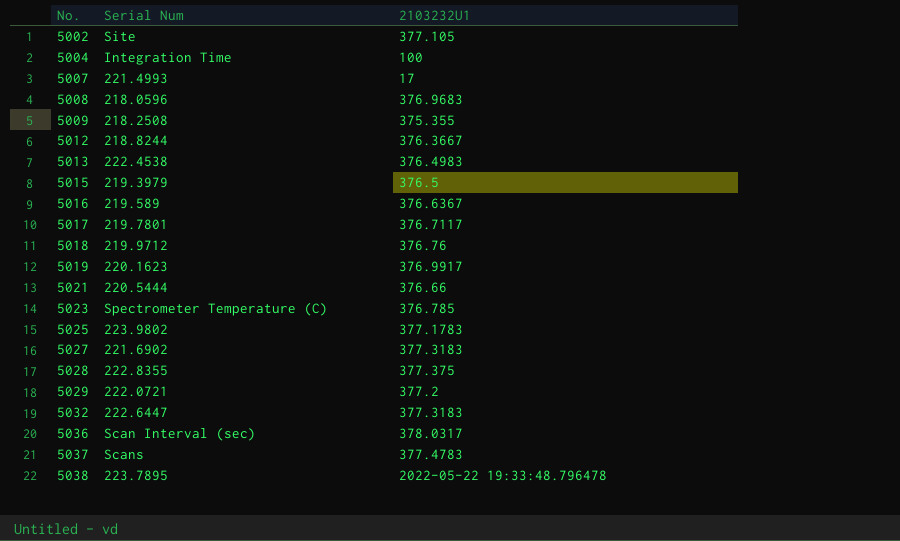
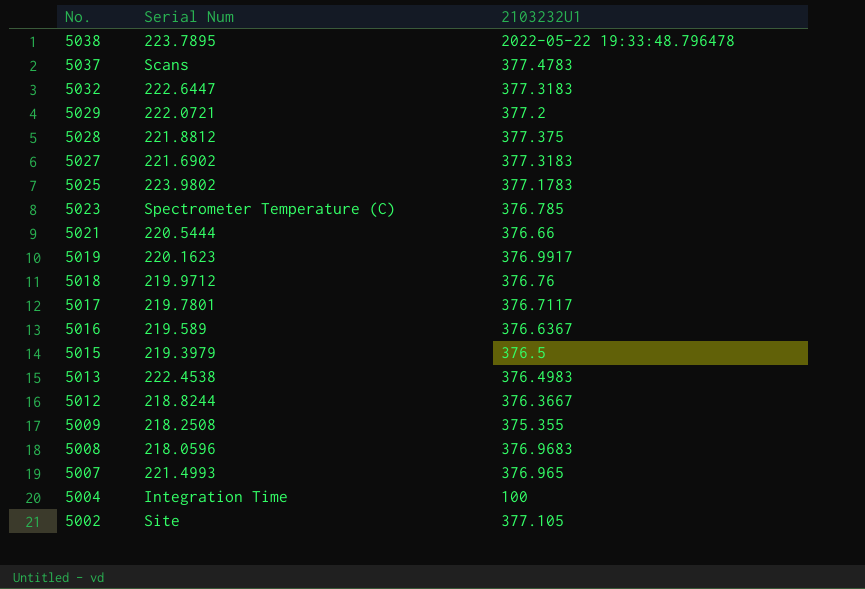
row order: No. ascending -> No. descending
row 5036: Scan Interval (sec) | 378.0317 -> none
5028 | Serial Num: 222.8355 -> 221.8812
5007 | 2103232U1: 17 -> 376.965

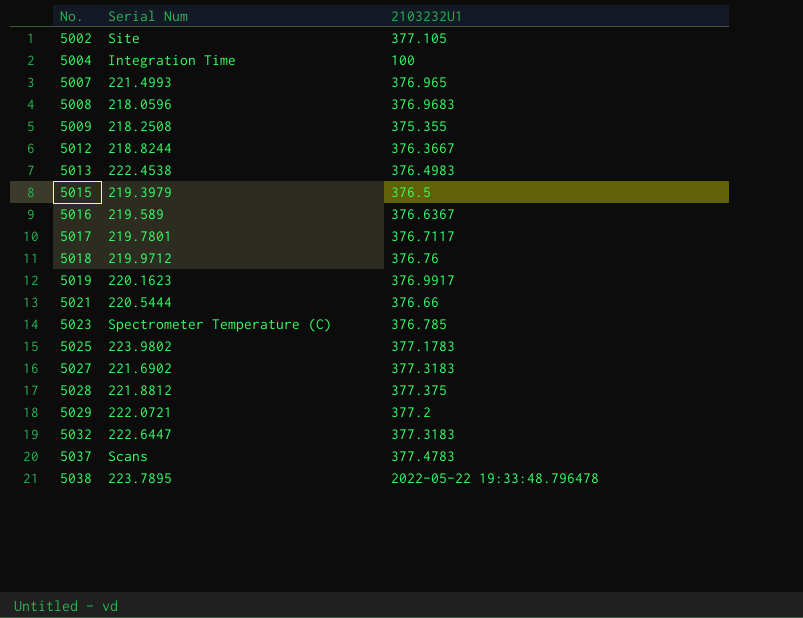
row order: No. descending -> No. ascending

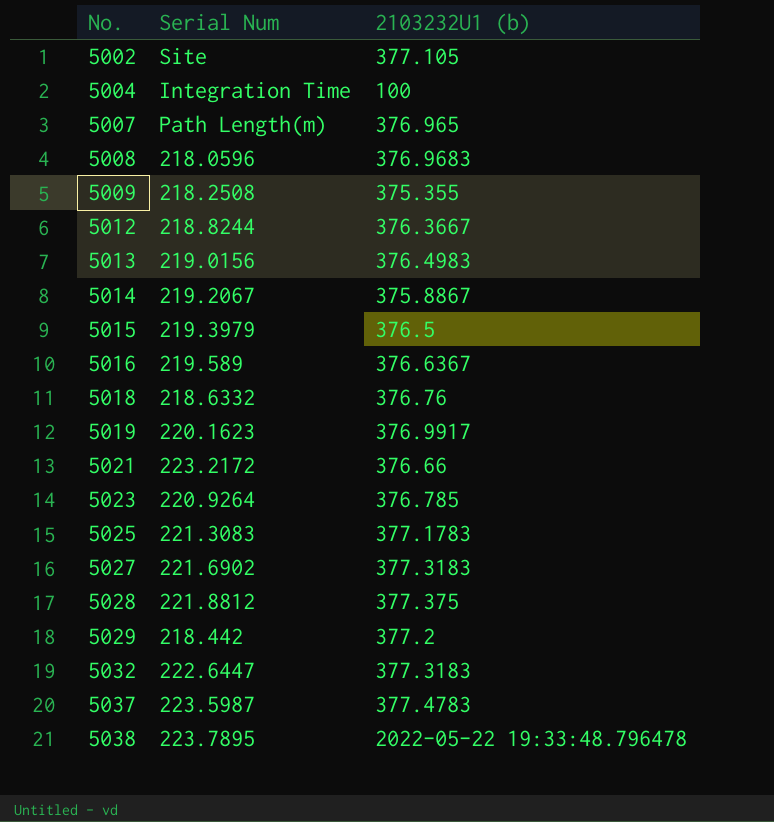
column name: 2103232U1 -> 2103232U1 (b)
row 5017: 219.7801 | 376.7117 -> none
5007 | Serial Num: 221.4993 -> Path Length(m)
5013 | Serial Num: 222.4538 -> 219.0156
row 5014: none -> 219.2067 | 375.8867
5018 | Serial Num: 219.9712 -> 218.6332
5021 | Serial Num: 220.5444 -> 223.2172
5023 | Serial Num: Spectrometer Temperature (C) -> 220.9264
5025 | Serial Num: 223.9802 -> 221.3083
5029 | Serial Num: 222.0721 -> 218.442
5037 | Serial Num: Scans -> 223.5987

